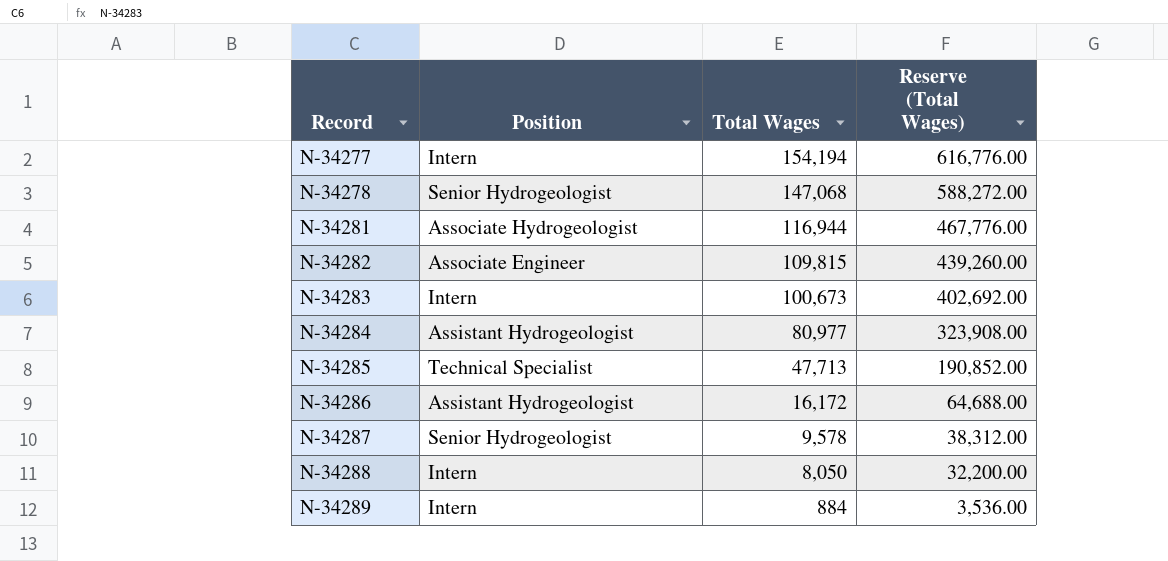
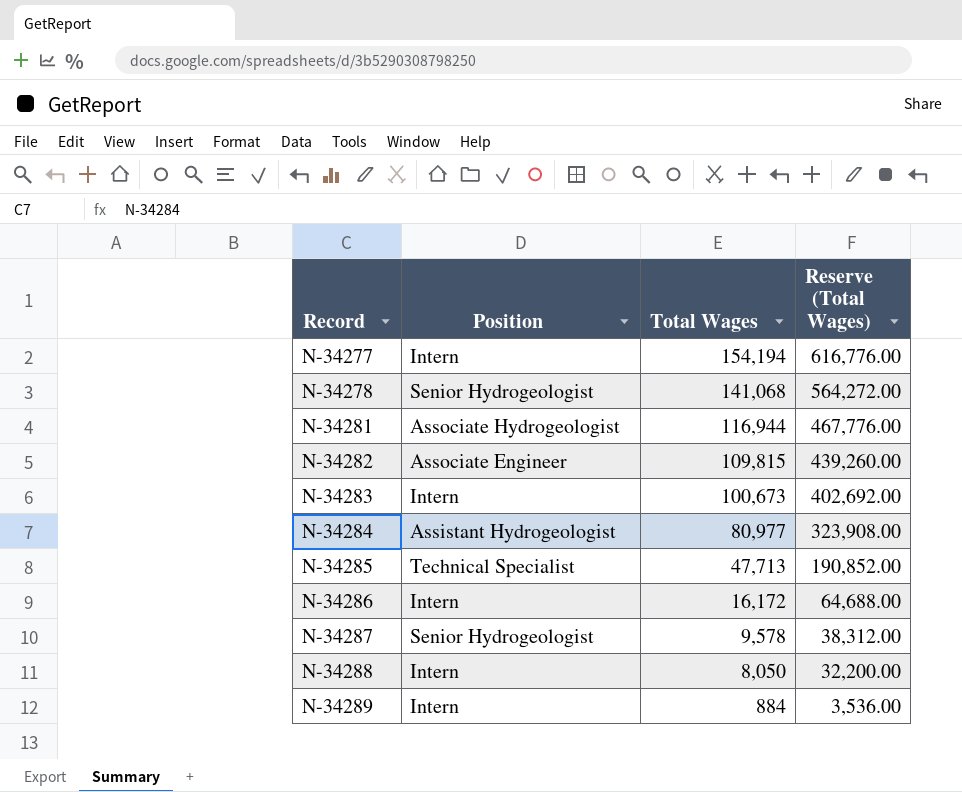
N-34278 | Total Wages: 147,068 -> 141,068
N-34278 | Reserve (Total Wages): 588,272.00 -> 564,272.00
N-34286 | Position: Assistant Hydrogeologist -> Intern

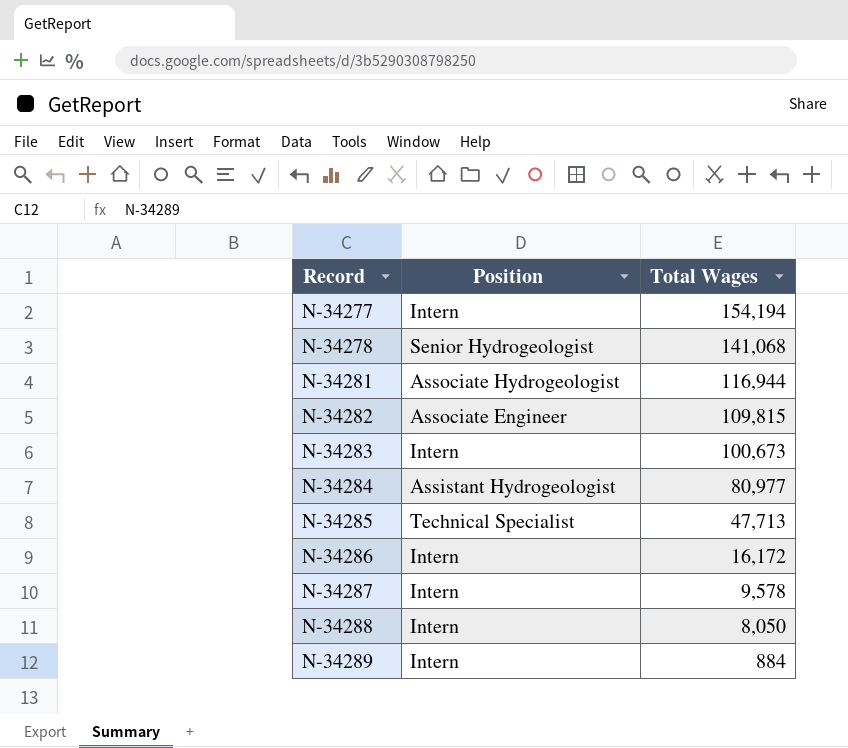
column Reserve (Total Wages) | formula: [Total Wages] * 4 -> none
N-34287 | Position: Senior Hydrogeologist -> Intern

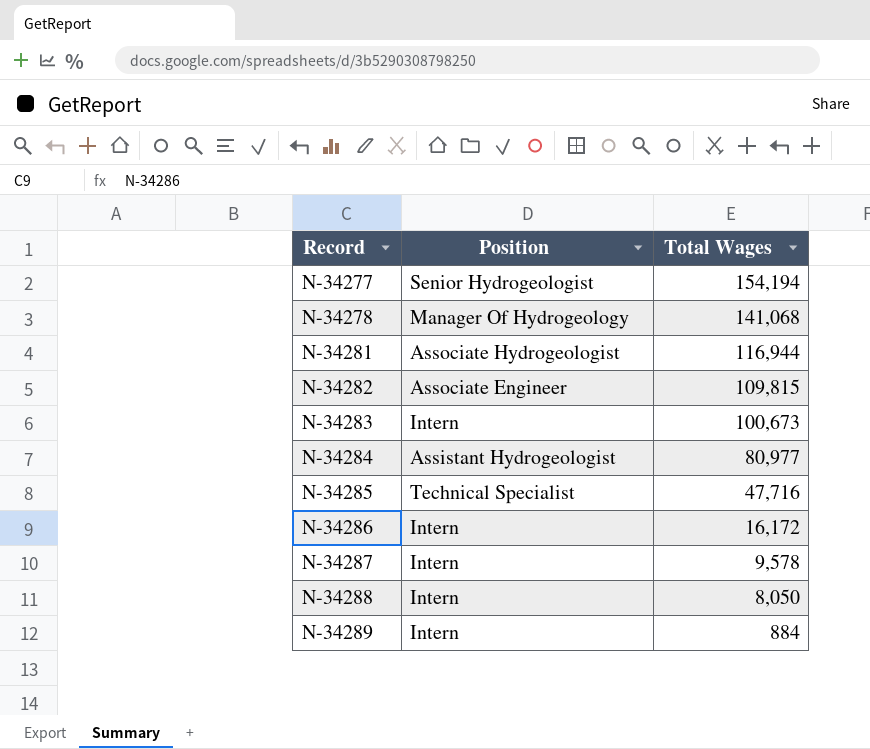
N-34277 | Position: Intern -> Senior Hydrogeologist
N-34278 | Position: Senior Hydrogeologist -> Manager Of Hydrogeology
N-34285 | Total Wages: 47,713 -> 47,716

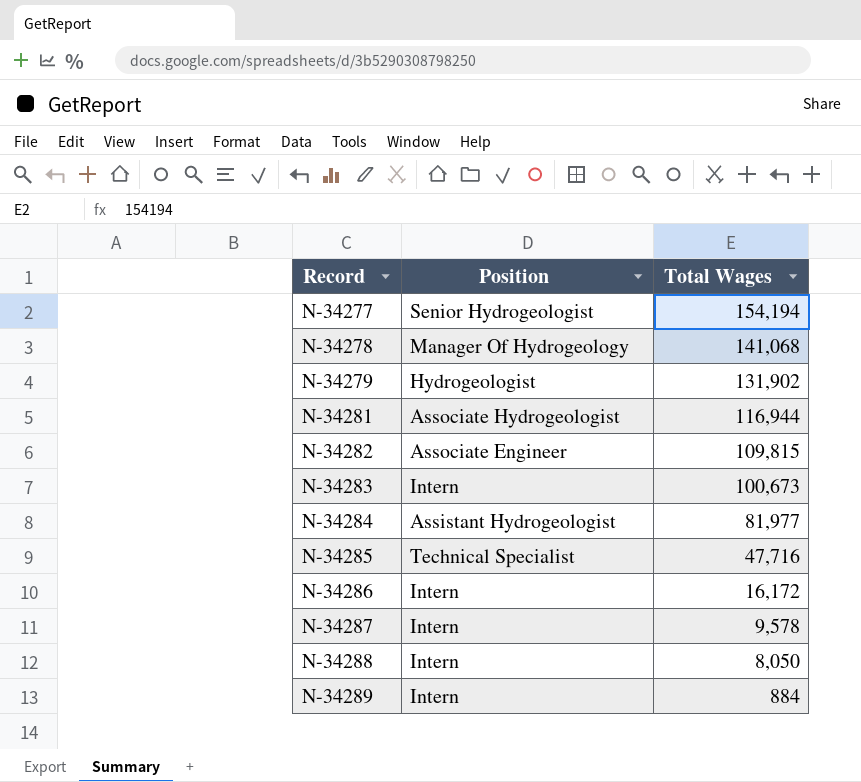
row N-34279: none -> Hydrogeologist | 131,902
N-34284 | Total Wages: 80,977 -> 81,977

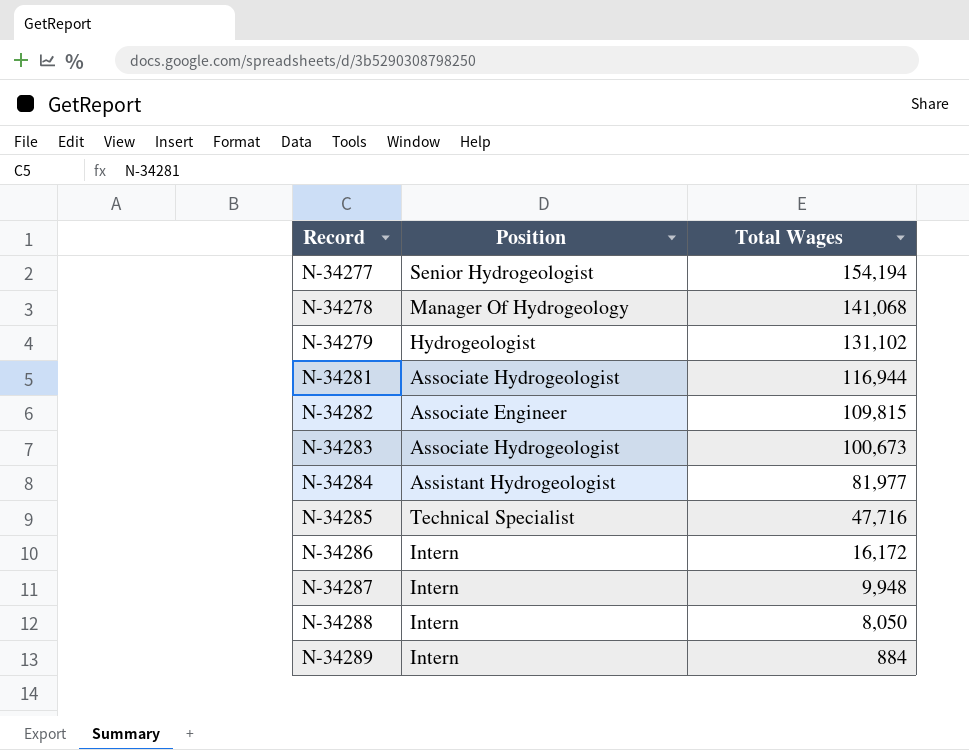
N-34279 | Total Wages: 131,902 -> 131,102
N-34283 | Position: Intern -> Associate Hydrogeologist
N-34287 | Total Wages: 9,578 -> 9,948

